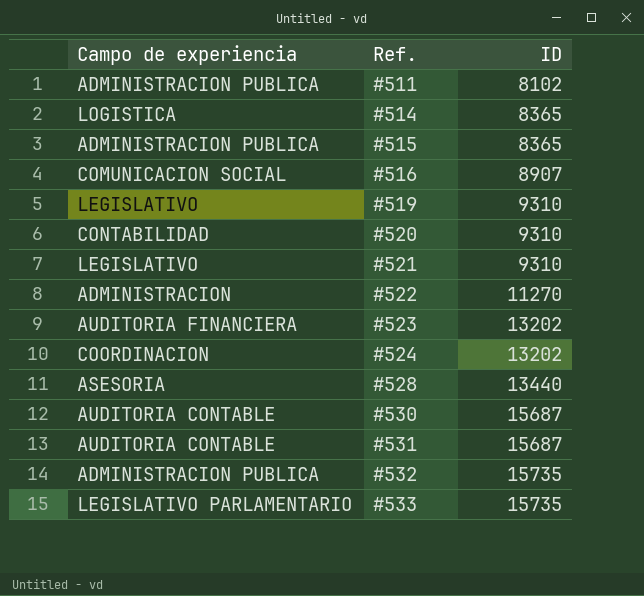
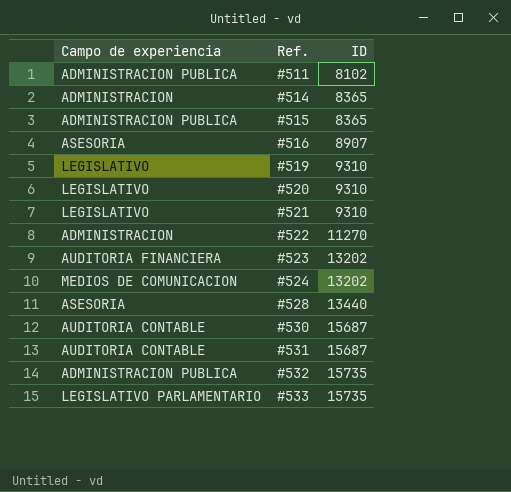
#514 | Campo de experiencia: LOGISTICA -> ADMINISTRACION
#516 | Campo de experiencia: COMUNICACION SOCIAL -> ASESORIA
#520 | Campo de experiencia: CONTABILIDAD -> LEGISLATIVO
#524 | Campo de experiencia: COORDINACION -> MEDIOS DE COMUNICACION

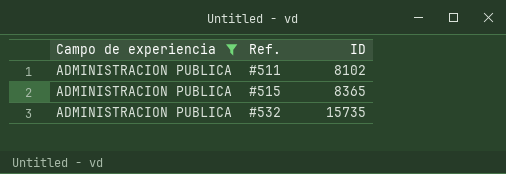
filter: none -> Campo de experiencia = ADMINISTRACION PUBLICA

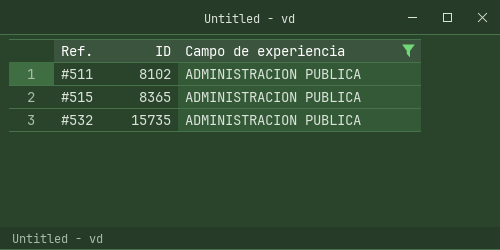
column Campo de experiencia | position: 1 -> 3

